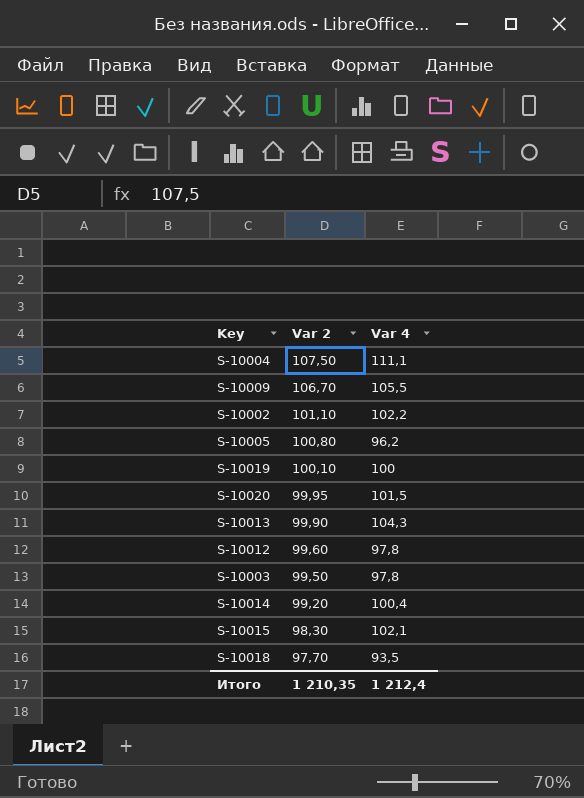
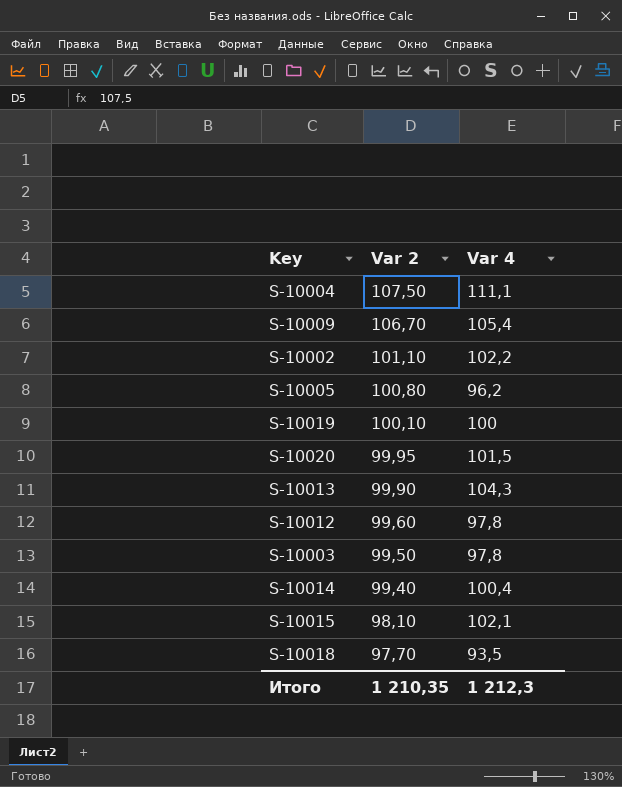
S-10009 | Var 4: 105,5 -> 105,4
S-10014 | Var 2: 99,20 -> 99,40
S-10015 | Var 2: 98,30 -> 98,10
Итого | Var 4: 1 212,4 -> 1 212,3

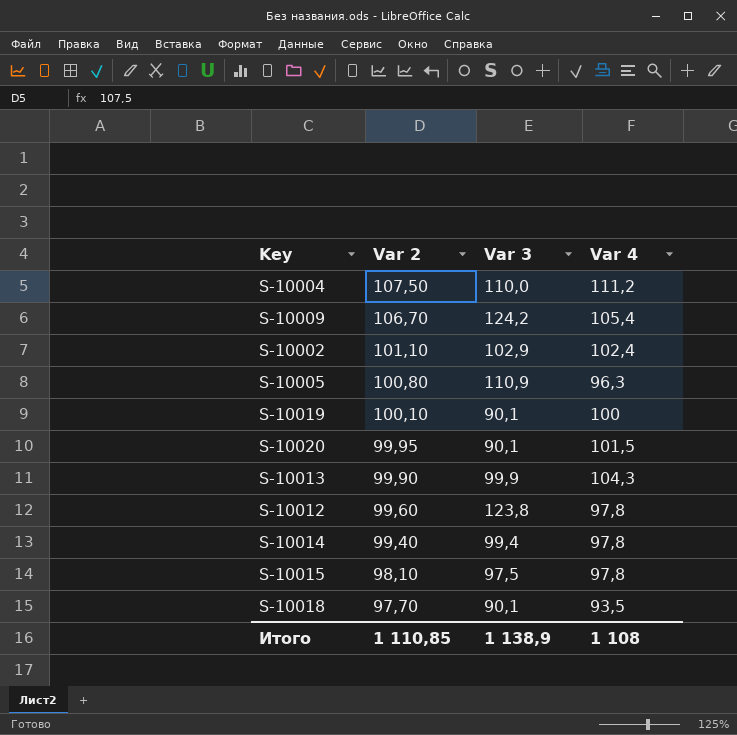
column Var 3 | position: none -> 3
row S-10003: 99,50 | 97,8 -> none
S-10004 | Var 4: 111,1 -> 111,2
S-10002 | Var 4: 102,2 -> 102,4
S-10005 | Var 4: 96,2 -> 96,3
S-10014 | Var 4: 100,4 -> 97,8
S-10015 | Var 4: 102,1 -> 97,8
Итого | Var 2: 1 210,35 -> 1 110,85
Итого | Var 4: 1 212,3 -> 1 108

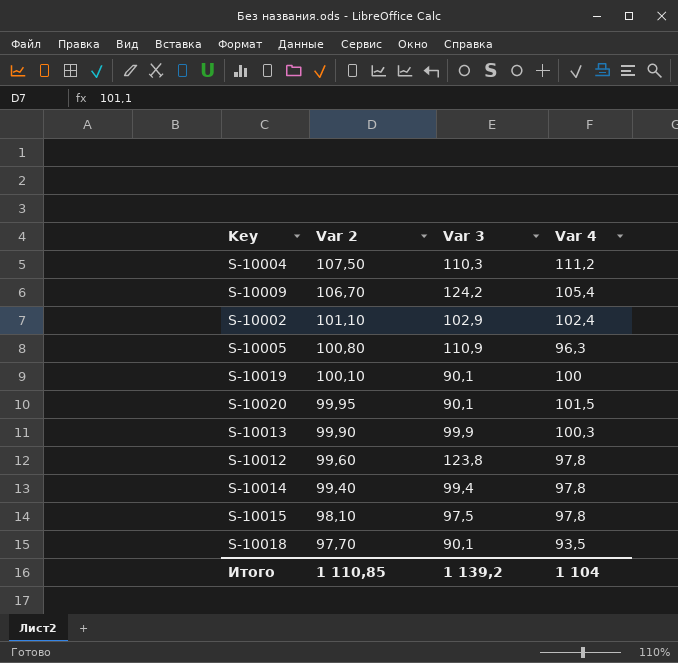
S-10004 | Var 3: 110,0 -> 110,3
S-10013 | Var 4: 104,3 -> 100,3
Итого | Var 3: 1 138,9 -> 1 139,2
Итого | Var 4: 1 108 -> 1 104

